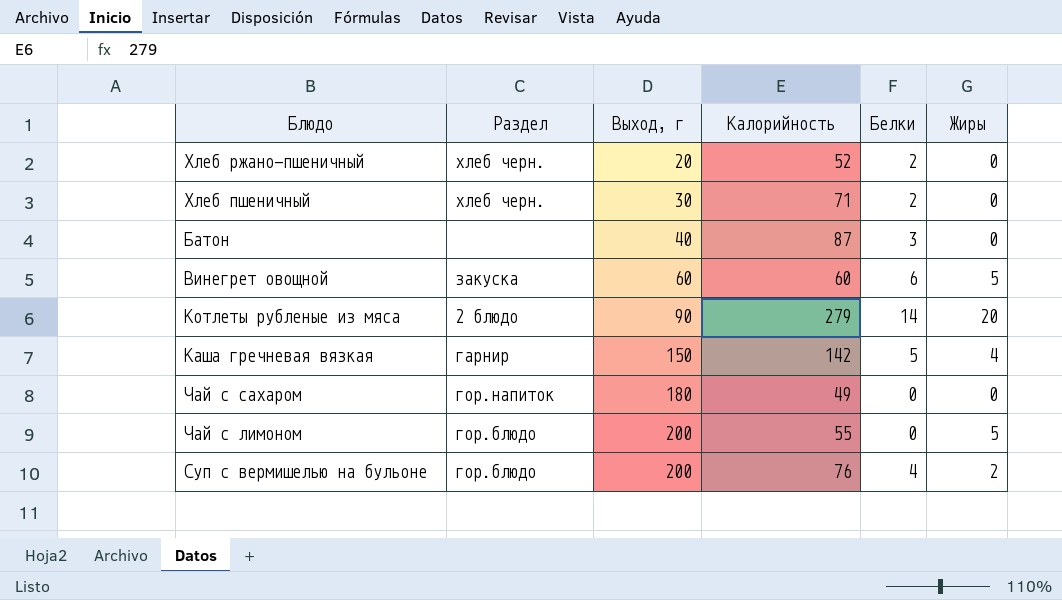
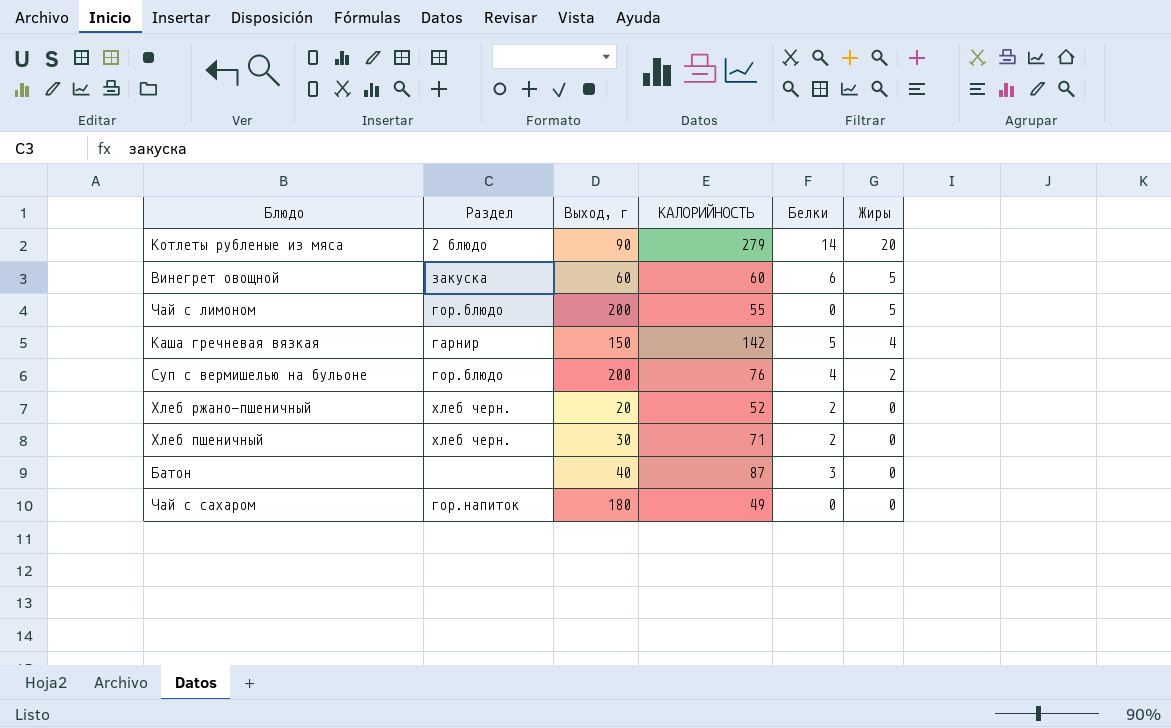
row order: Выход, г ascending -> Жиры descending
column name: Калорийность -> КАЛОРИЙНОСТЬ

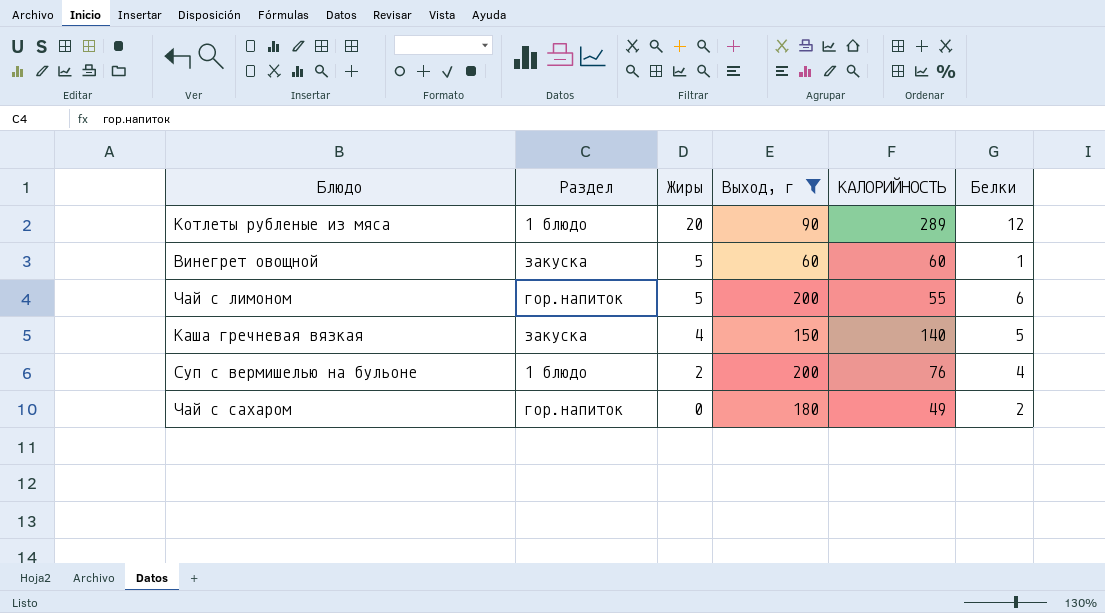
filter: none -> Выход, г >= 60
column Жиры | position: 6 -> 3
Котлеты рубленые из мяса | Раздел: 2 блюдо -> 1 блюдо
Котлеты рубленые из мяса | КАЛОРИЙНОСТЬ: 279 -> 289
Котлеты рубленые из мяса | Белки: 14 -> 12
Винегрет овощной | Белки: 6 -> 1
Чай с лимоном | Раздел: гор.блюдо -> гор.напиток
Чай с лимоном | Белки: 0 -> 6
Каша гречневая вязкая | Раздел: гарнир -> закуска
Каша гречневая вязкая | КАЛОРИЙНОСТЬ: 142 -> 140
Суп с вермишелью на бульоне | Раздел: гор.блюдо -> 1 блюдо
Чай с сахаром | Белки: 0 -> 2

